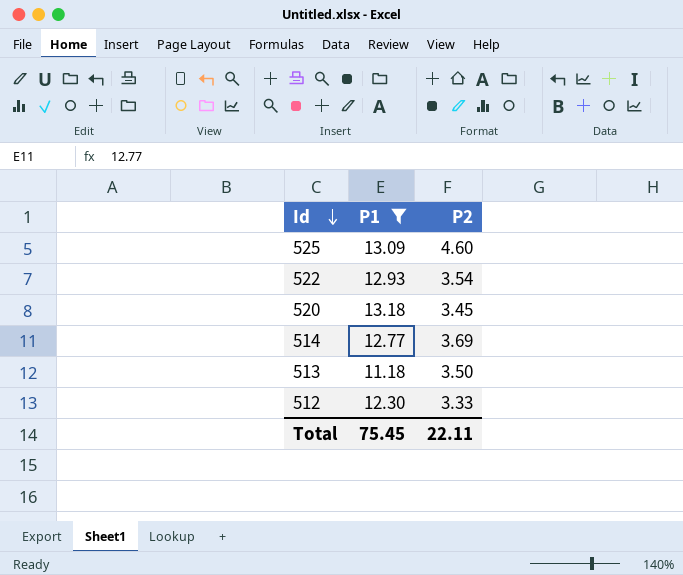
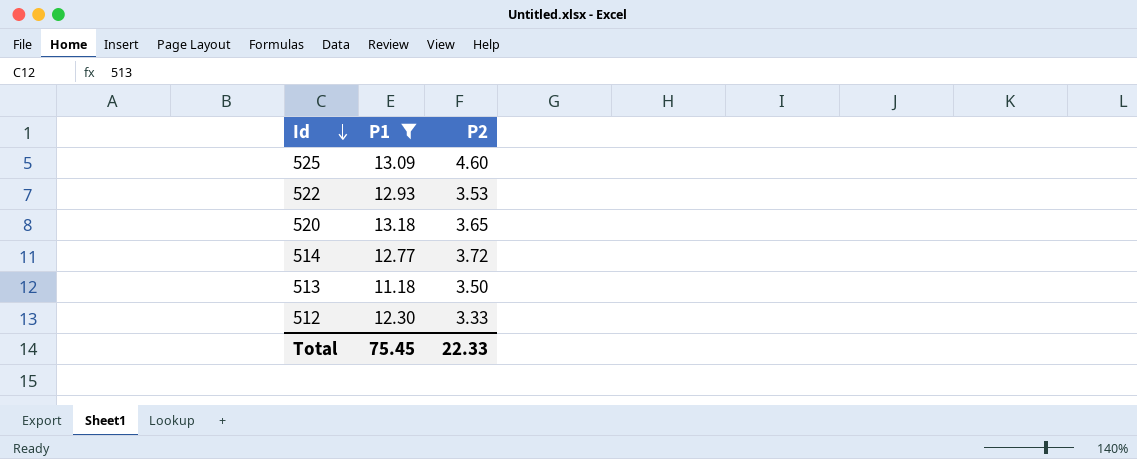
522 | P2: 3.54 -> 3.53
520 | P2: 3.45 -> 3.65
514 | P2: 3.69 -> 3.72
Total | P2: 22.11 -> 22.33

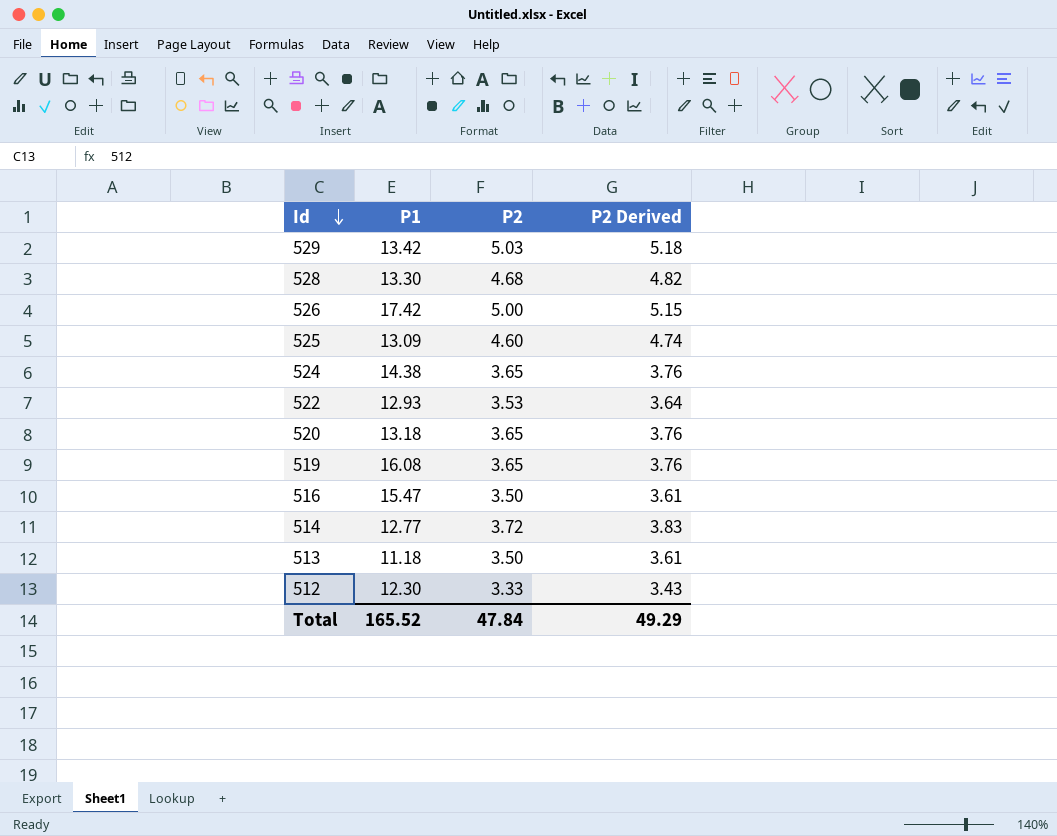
filter: P1 <= 13.18 -> none
column P2 Derived | formula: none -> [P2] * 1.03
Total | P1: 75.45 -> 165.52
Total | P2: 22.33 -> 47.84

